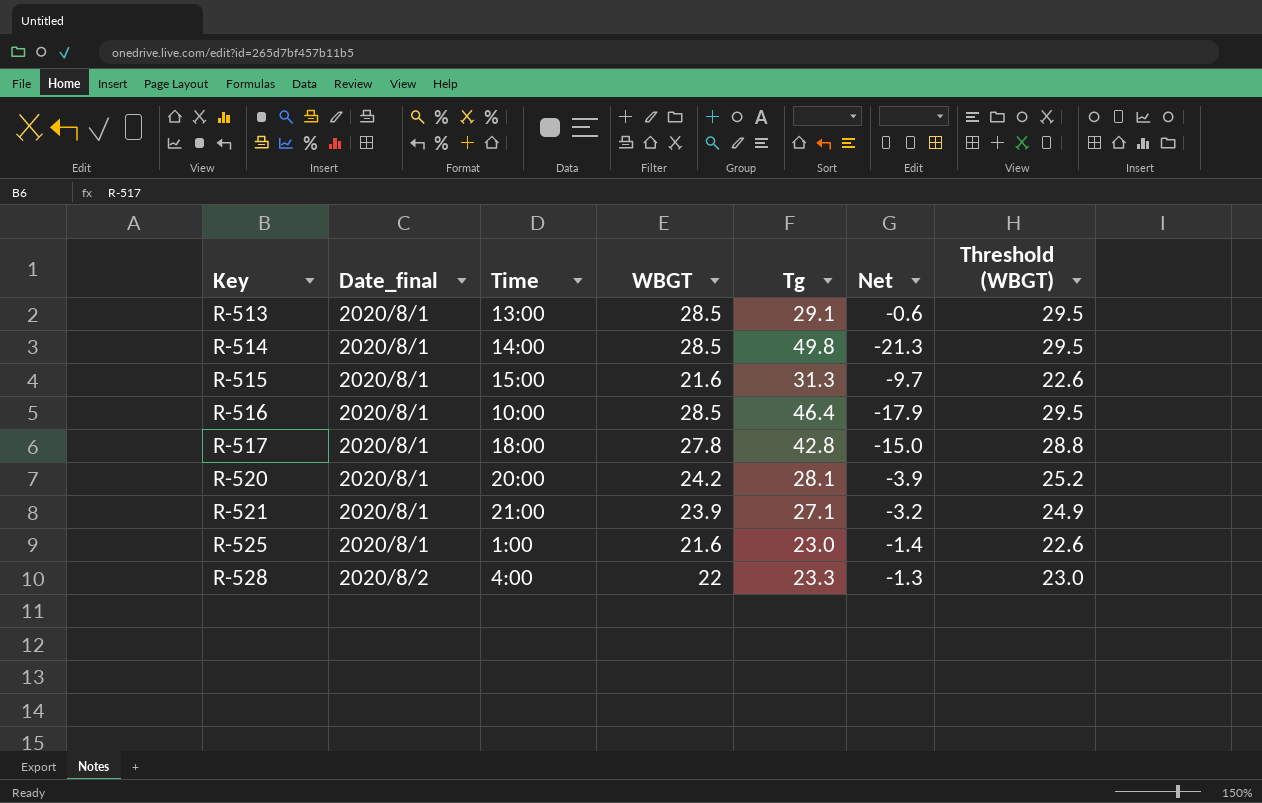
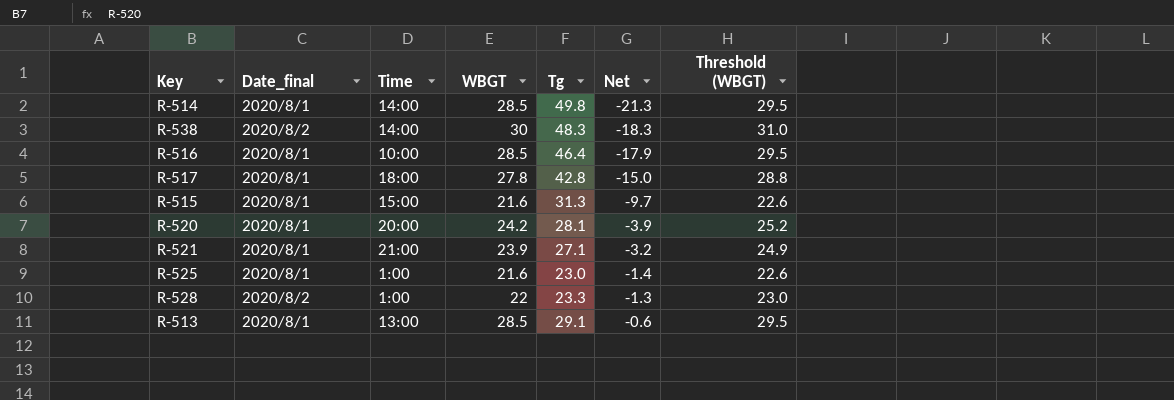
row order: Key ascending -> Net ascending
row R-538: none -> 2020/8/2 | 14:00 | 30 | 48.3 | -18.3 | 31.0
R-528 | Time: 4:00 -> 1:00

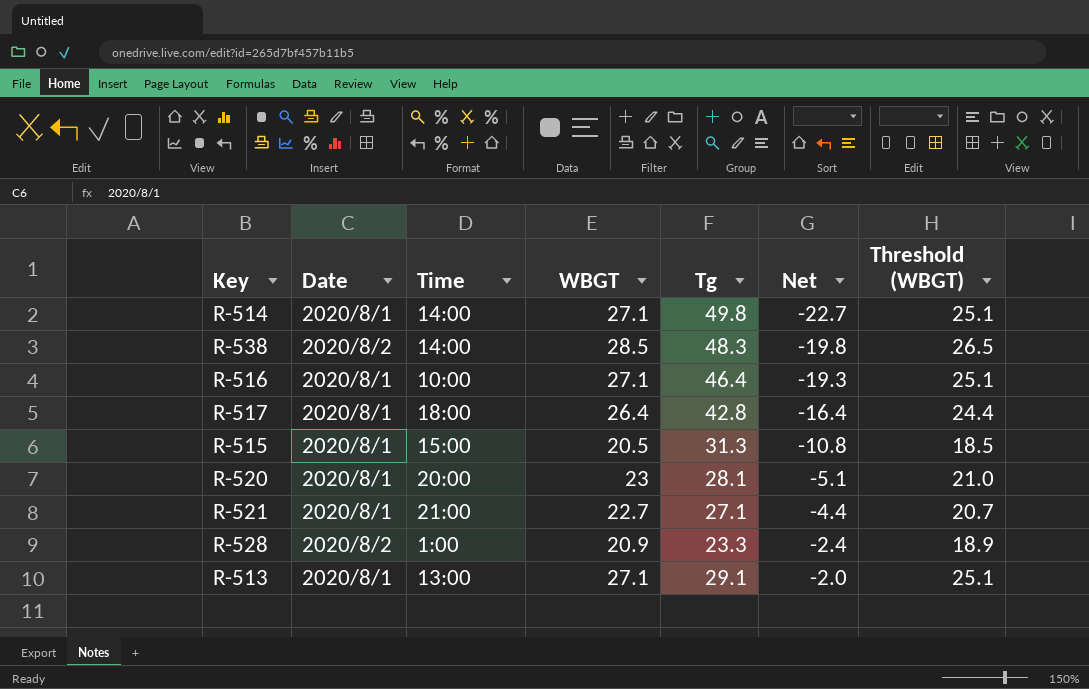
column name: Date_final -> Date
column Threshold (WBGT) | formula: [WBGT] + 1 -> [WBGT] - 2
row R-525: 2020/8/1 | 1:00 | 21.6 | 23.0 | -1.4 | 22.6 -> none
R-514 | WBGT: 28.5 -> 27.1
R-514 | Net: -21.3 -> -22.7
R-538 | WBGT: 30 -> 28.5
R-538 | Net: -18.3 -> -19.8
R-516 | WBGT: 28.5 -> 27.1
R-516 | Net: -17.9 -> -19.3
R-517 | WBGT: 27.8 -> 26.4
R-517 | Net: -15.0 -> -16.4
R-515 | WBGT: 21.6 -> 20.5
R-515 | Net: -9.7 -> -10.8
R-520 | WBGT: 24.2 -> 23
R-520 | Net: -3.9 -> -5.1
R-521 | WBGT: 23.9 -> 22.7
R-521 | Net: -3.2 -> -4.4
R-528 | WBGT: 22 -> 20.9
R-528 | Net: -1.3 -> -2.4
R-513 | WBGT: 28.5 -> 27.1
R-513 | Net: -0.6 -> -2.0

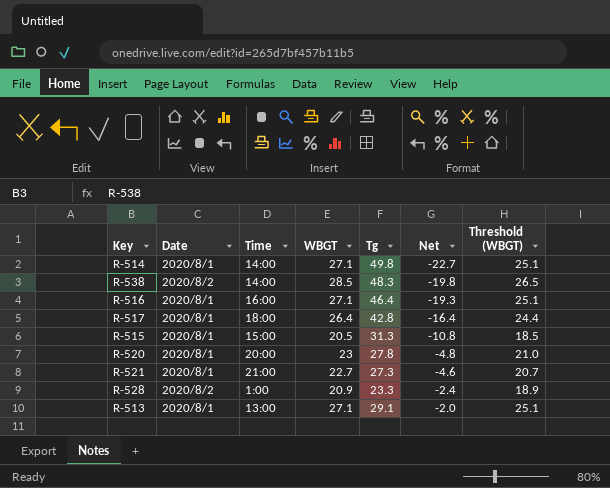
R-516 | Time: 10:00 -> 16:00
R-520 | Tg: 28.1 -> 27.8
R-520 | Net: -5.1 -> -4.8
R-521 | Tg: 27.1 -> 27.3
R-521 | Net: -4.4 -> -4.6

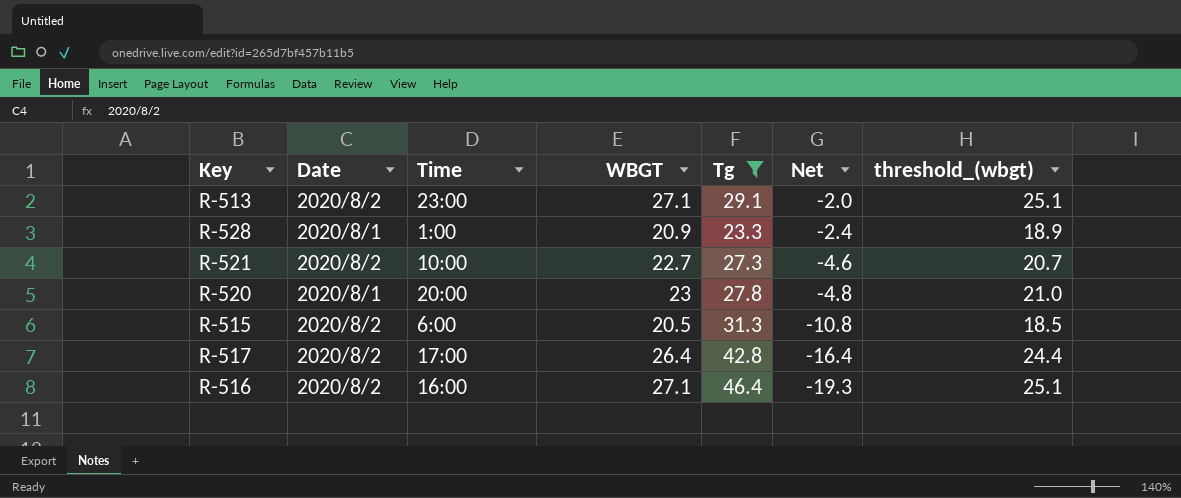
filter: none -> Tg <= 46.4
row order: Net ascending -> Net descending
column name: Threshold (WBGT) -> threshold_(wbgt)
R-513 | Date: 2020/8/1 -> 2020/8/2
R-513 | Time: 13:00 -> 23:00
R-528 | Date: 2020/8/2 -> 2020/8/1
R-521 | Date: 2020/8/1 -> 2020/8/2
R-521 | Time: 21:00 -> 10:00
R-515 | Date: 2020/8/1 -> 2020/8/2
R-515 | Time: 15:00 -> 6:00
R-517 | Date: 2020/8/1 -> 2020/8/2
R-517 | Time: 18:00 -> 17:00
R-516 | Date: 2020/8/1 -> 2020/8/2

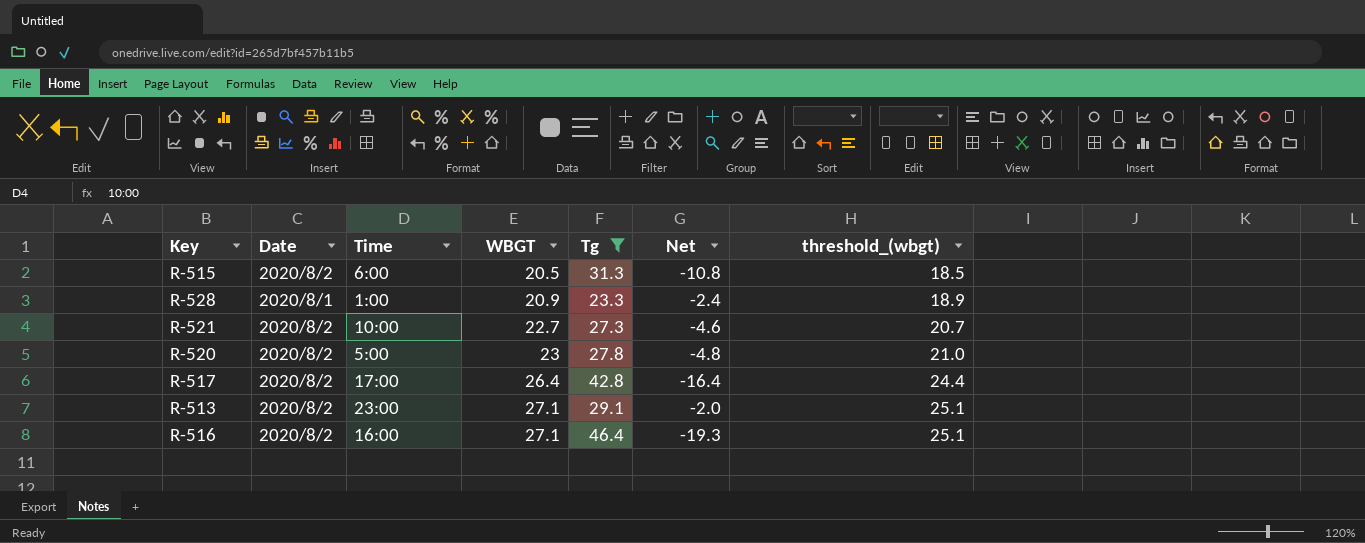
row order: Net descending -> WBGT ascending
R-520 | Date: 2020/8/1 -> 2020/8/2
R-520 | Time: 20:00 -> 5:00

